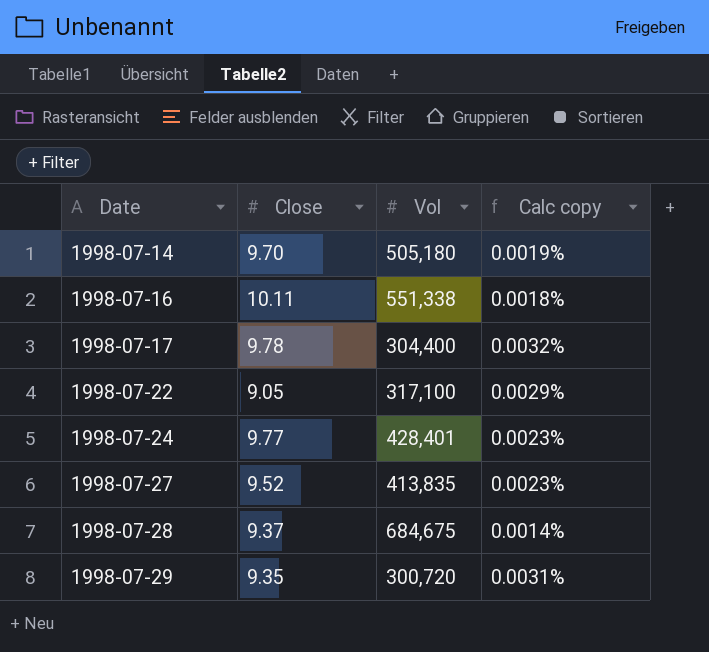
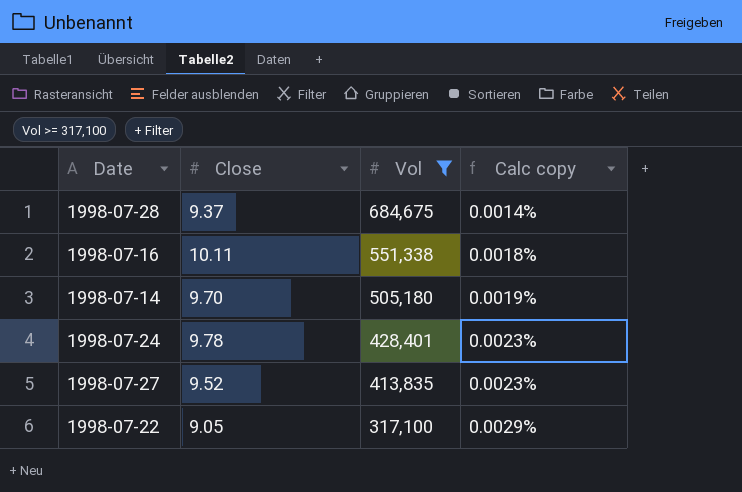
filter: none -> Vol >= 317,100
row order: Date ascending -> Vol descending
1998-07-24 | Close: 9.77 -> 9.78

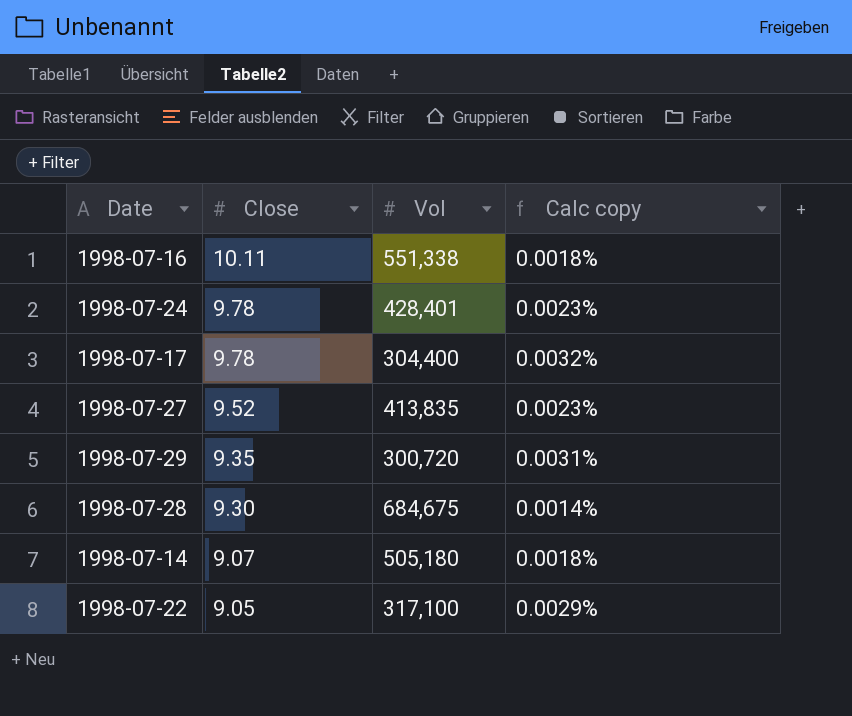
filter: Vol >= 317,100 -> none
row order: Vol descending -> Close descending
1998-07-28 | Close: 9.37 -> 9.30
1998-07-14 | Close: 9.70 -> 9.07
1998-07-14 | Calc copy: 0.0019% -> 0.0018%

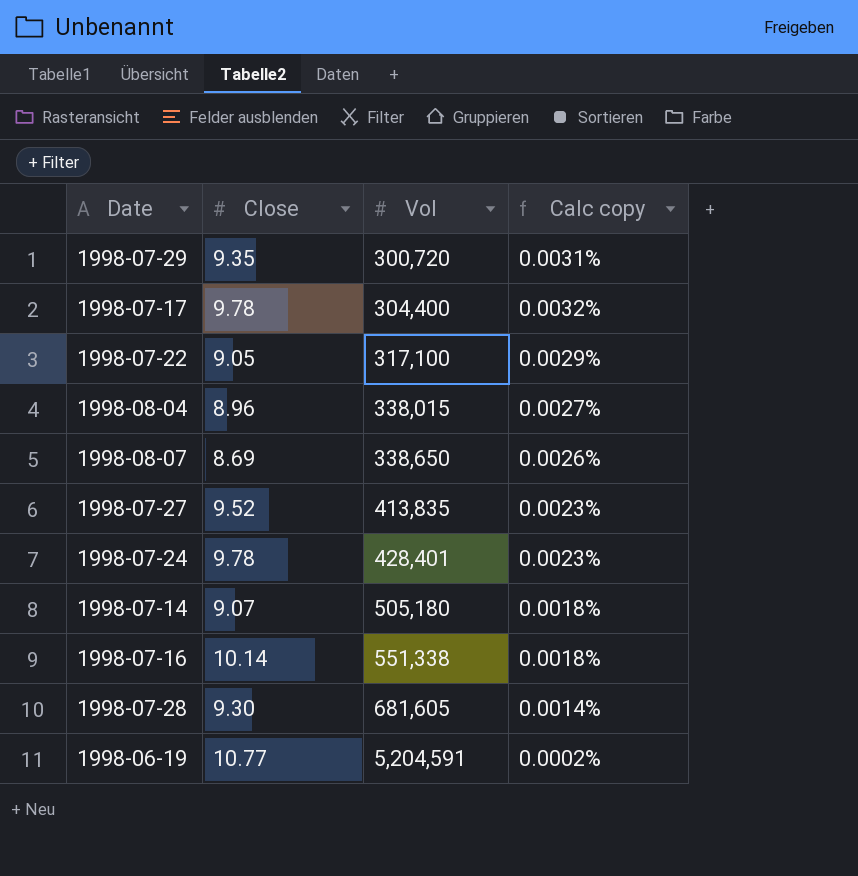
row order: Close descending -> Vol ascending
row 1998-08-04: none -> 8.96 | 338,015 | 0.0027%
row 1998-08-07: none -> 8.69 | 338,650 | 0.0026%
1998-07-16 | Close: 10.11 -> 10.14
1998-07-28 | Vol: 684,675 -> 681,605
row 1998-06-19: none -> 10.77 | 5,204,591 | 0.0002%

